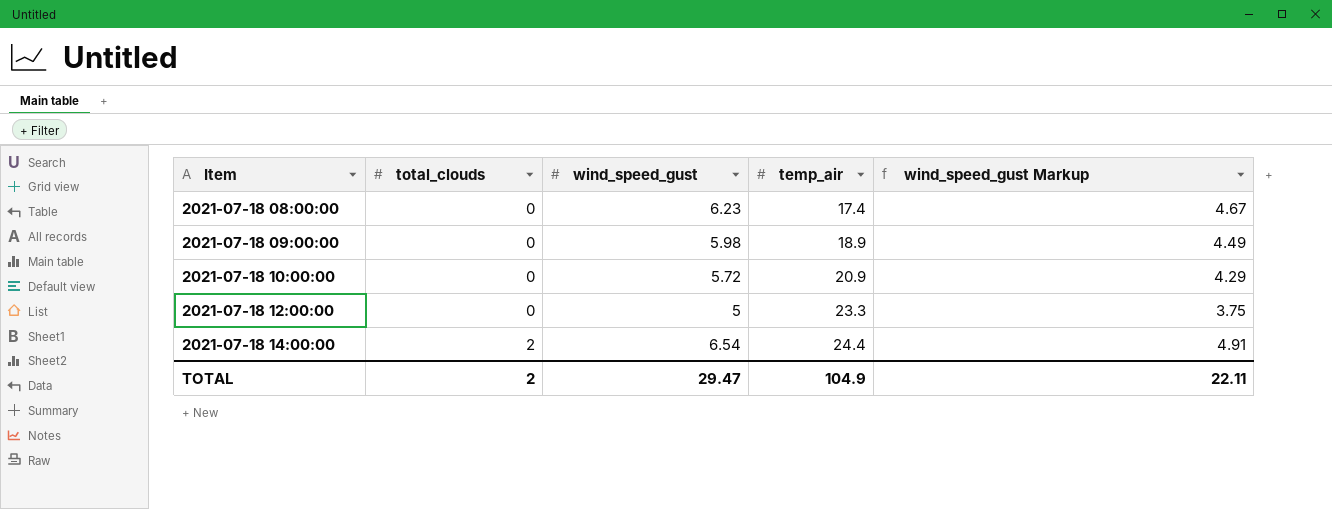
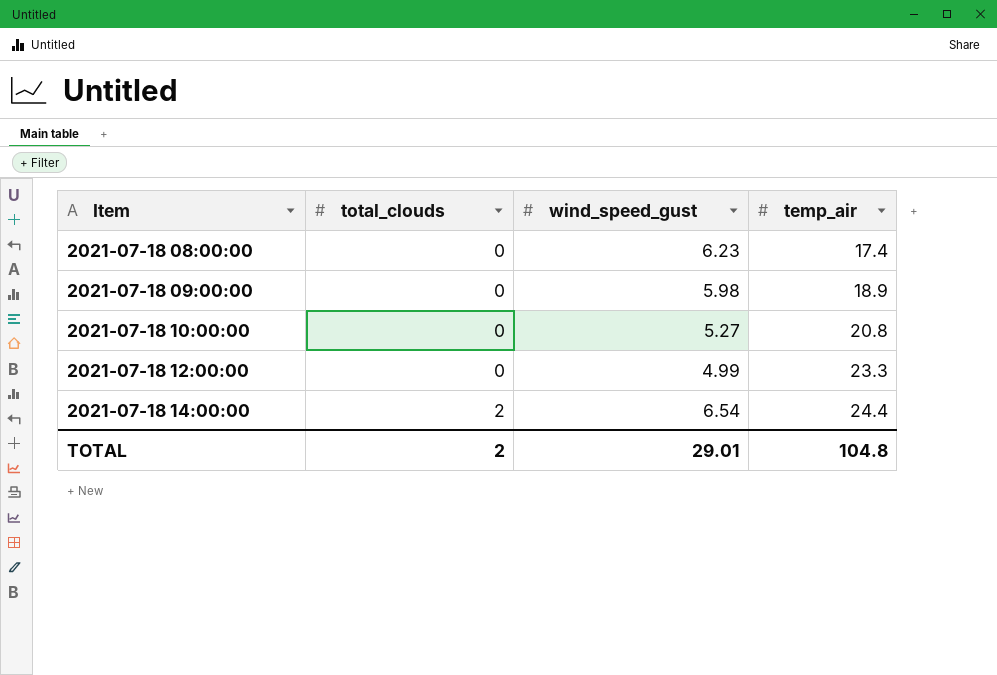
column wind_speed_gust Markup | formula: [wind_speed_gust] * 0.75 -> none
2021-07-18 10:00:00 | wind_speed_gust: 5.72 -> 5.27
2021-07-18 10:00:00 | temp_air: 20.9 -> 20.8
2021-07-18 12:00:00 | wind_speed_gust: 5 -> 4.99
TOTAL | wind_speed_gust: 29.47 -> 29.01
TOTAL | temp_air: 104.9 -> 104.8

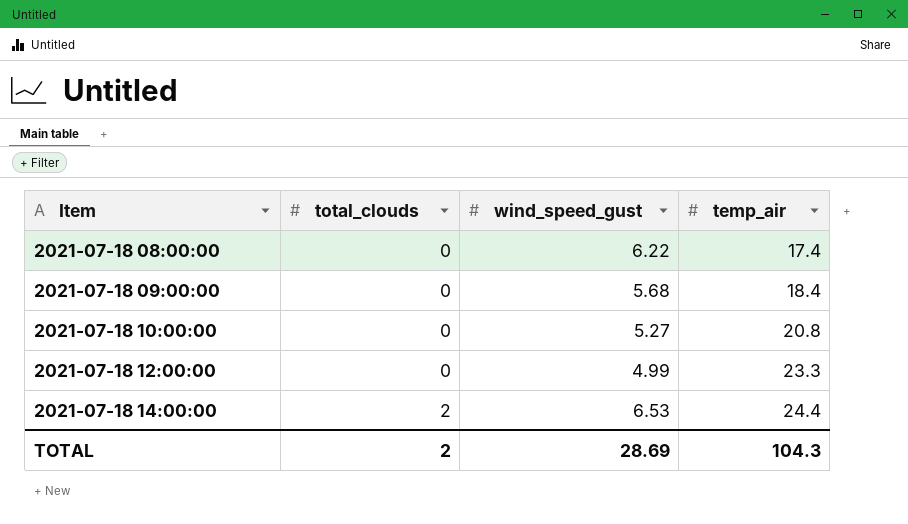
2021-07-18 08:00:00 | wind_speed_gust: 6.23 -> 6.22
2021-07-18 09:00:00 | wind_speed_gust: 5.98 -> 5.68
2021-07-18 09:00:00 | temp_air: 18.9 -> 18.4
2021-07-18 14:00:00 | wind_speed_gust: 6.54 -> 6.53
TOTAL | wind_speed_gust: 29.01 -> 28.69
TOTAL | temp_air: 104.8 -> 104.3

